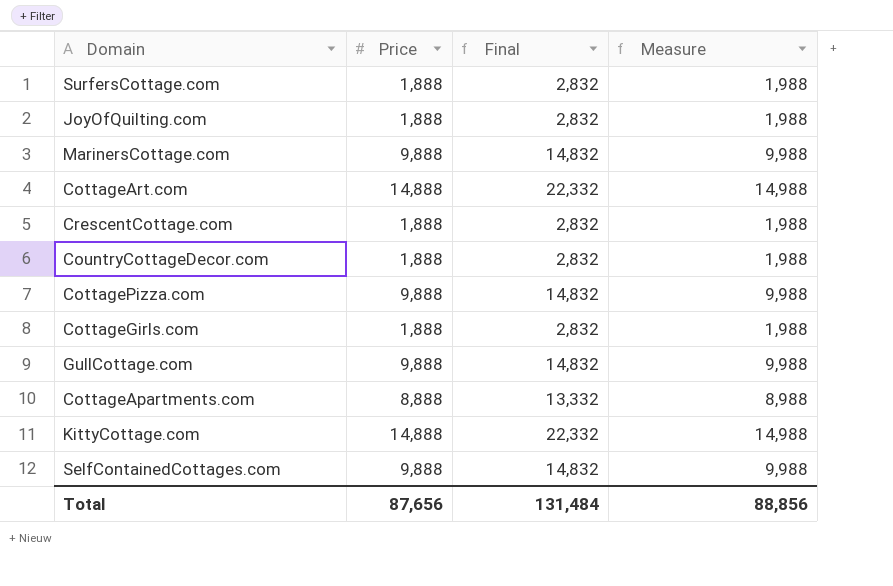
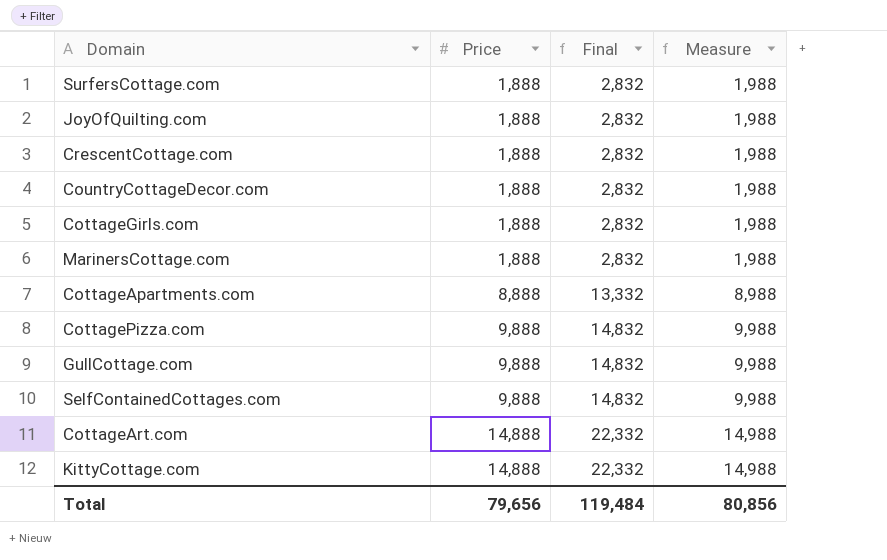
row order: none -> Price ascending
MarinersCottage.com | Price: 9,888 -> 1,888
MarinersCottage.com | Final: 14,832 -> 2,832
MarinersCottage.com | Measure: 9,988 -> 1,988
Total | Price: 87,656 -> 79,656
Total | Final: 131,484 -> 119,484
Total | Measure: 88,856 -> 80,856

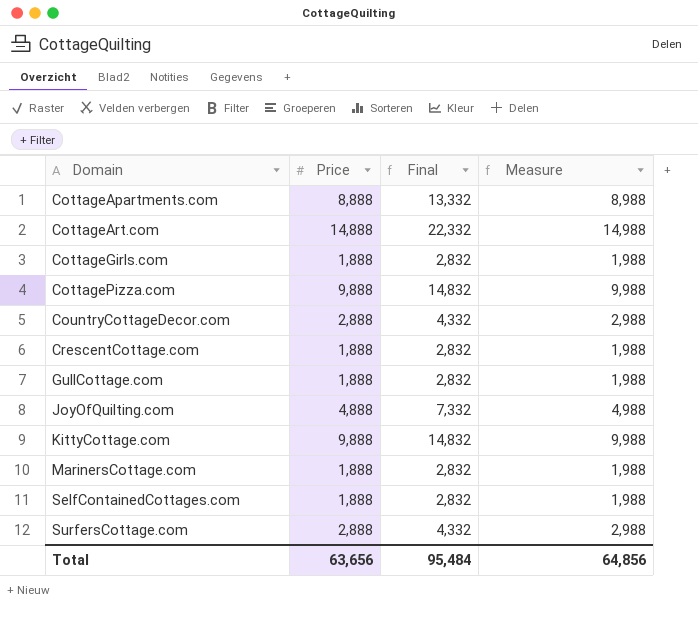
row order: Price ascending -> Domain ascending
CountryCottageDecor.com | Price: 1,888 -> 2,888
CountryCottageDecor.com | Final: 2,832 -> 4,332
CountryCottageDecor.com | Measure: 1,988 -> 2,988
GullCottage.com | Price: 9,888 -> 1,888
GullCottage.com | Final: 14,832 -> 2,832
GullCottage.com | Measure: 9,988 -> 1,988
JoyOfQuilting.com | Price: 1,888 -> 4,888
JoyOfQuilting.com | Final: 2,832 -> 7,332
JoyOfQuilting.com | Measure: 1,988 -> 4,988
KittyCottage.com | Price: 14,888 -> 9,888
KittyCottage.com | Final: 22,332 -> 14,832
KittyCottage.com | Measure: 14,988 -> 9,988
SelfContainedCottages.com | Price: 9,888 -> 1,888
SelfContainedCottages.com | Final: 14,832 -> 2,832
SelfContainedCottages.com | Measure: 9,988 -> 1,988
SurfersCottage.com | Price: 1,888 -> 2,888
SurfersCottage.com | Final: 2,832 -> 4,332
SurfersCottage.com | Measure: 1,988 -> 2,988
Total | Price: 79,656 -> 63,656
Total | Final: 119,484 -> 95,484
Total | Measure: 80,856 -> 64,856

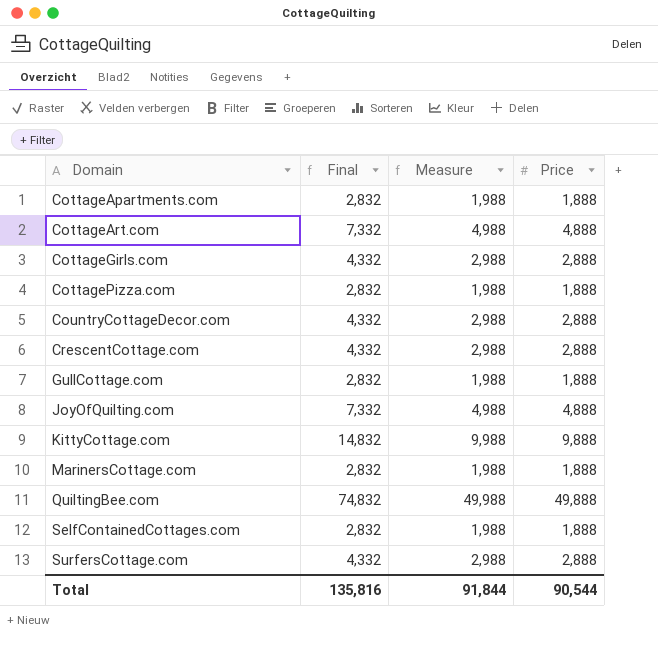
column Price | position: 2 -> 4
CottageApartments.com | Final: 13,332 -> 2,832
CottageApartments.com | Measure: 8,988 -> 1,988
CottageApartments.com | Price: 8,888 -> 1,888
CottageArt.com | Final: 22,332 -> 7,332
CottageArt.com | Measure: 14,988 -> 4,988
CottageArt.com | Price: 14,888 -> 4,888
CottageGirls.com | Final: 2,832 -> 4,332
CottageGirls.com | Measure: 1,988 -> 2,988
CottageGirls.com | Price: 1,888 -> 2,888
CottagePizza.com | Final: 14,832 -> 2,832
CottagePizza.com | Measure: 9,988 -> 1,988
CottagePizza.com | Price: 9,888 -> 1,888
CrescentCottage.com | Final: 2,832 -> 4,332
CrescentCottage.com | Measure: 1,988 -> 2,988
CrescentCottage.com | Price: 1,888 -> 2,888
row QuiltingBee.com: none -> 74,832 | 49,988 | 49,888
Total | Final: 95,484 -> 135,816
Total | Measure: 64,856 -> 91,844
Total | Price: 63,656 -> 90,544

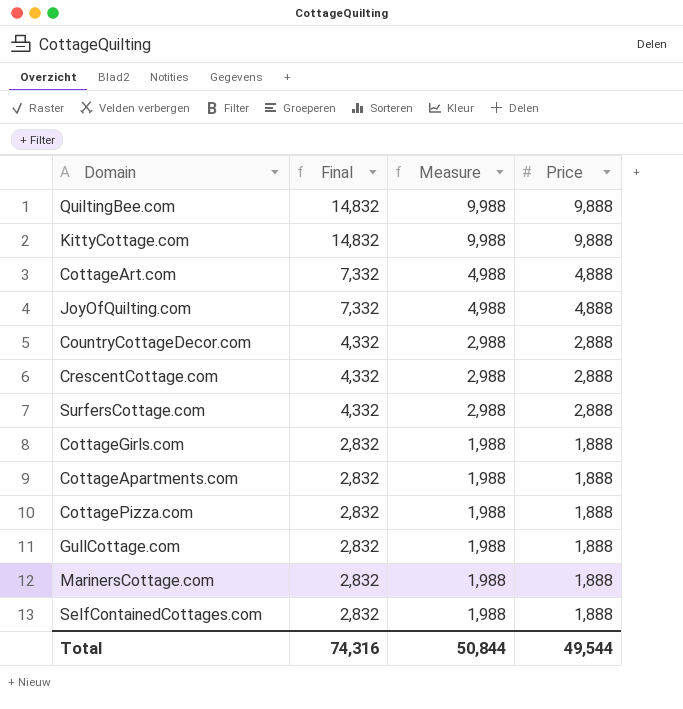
row order: Domain ascending -> Final descending
QuiltingBee.com | Final: 74,832 -> 14,832
QuiltingBee.com | Measure: 49,988 -> 9,988
QuiltingBee.com | Price: 49,888 -> 9,888
CottageGirls.com | Final: 4,332 -> 2,832
CottageGirls.com | Measure: 2,988 -> 1,988
CottageGirls.com | Price: 2,888 -> 1,888
Total | Final: 135,816 -> 74,316
Total | Measure: 91,844 -> 50,844
Total | Price: 90,544 -> 49,544

